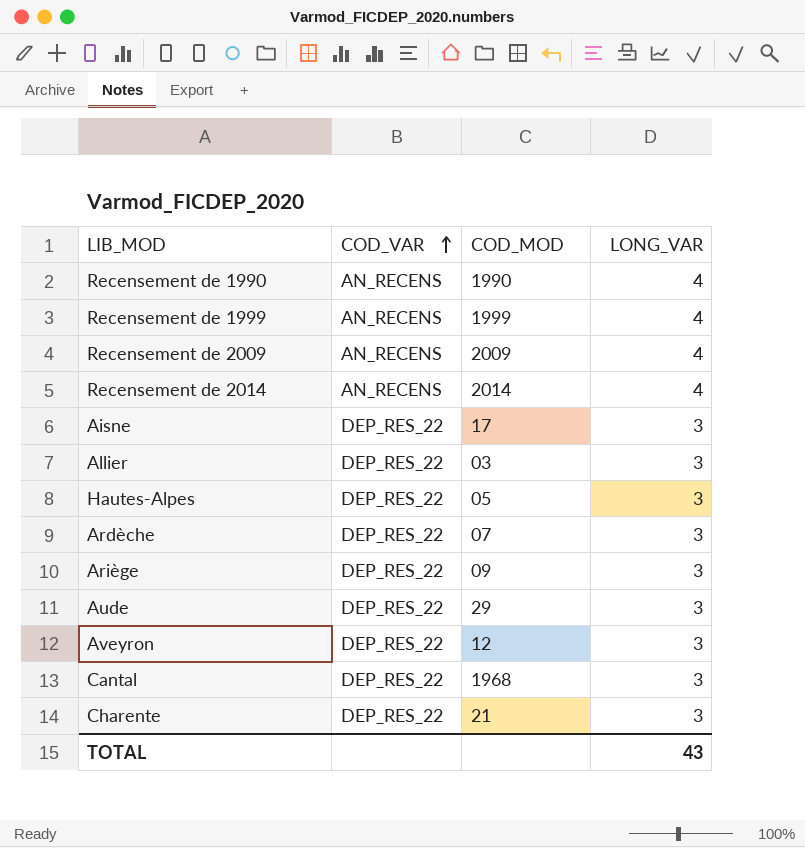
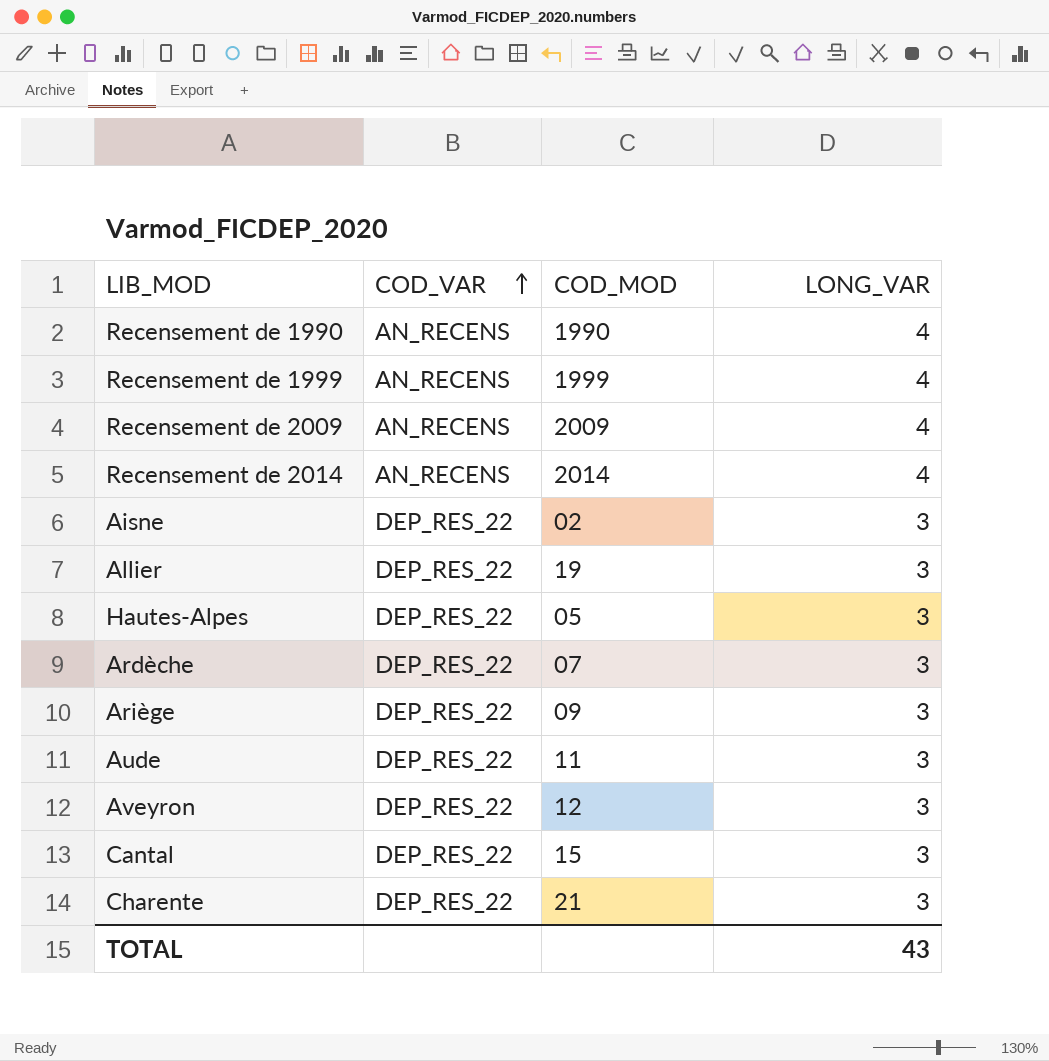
Aisne | COD_MOD: 17 -> 02
Allier | COD_MOD: 03 -> 19
Aude | COD_MOD: 29 -> 11
Cantal | COD_MOD: 1968 -> 15

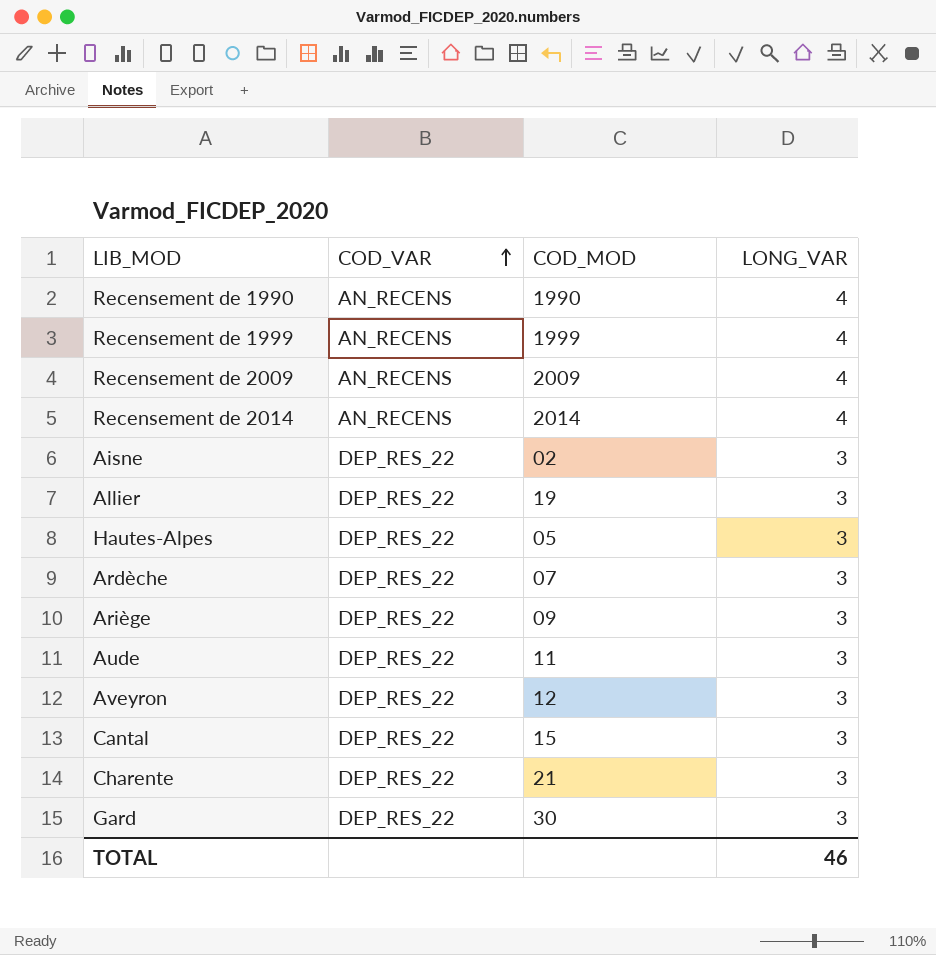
row Gard: none -> DEP_RES_22 | 30 | 3
TOTAL | LONG_VAR: 43 -> 46

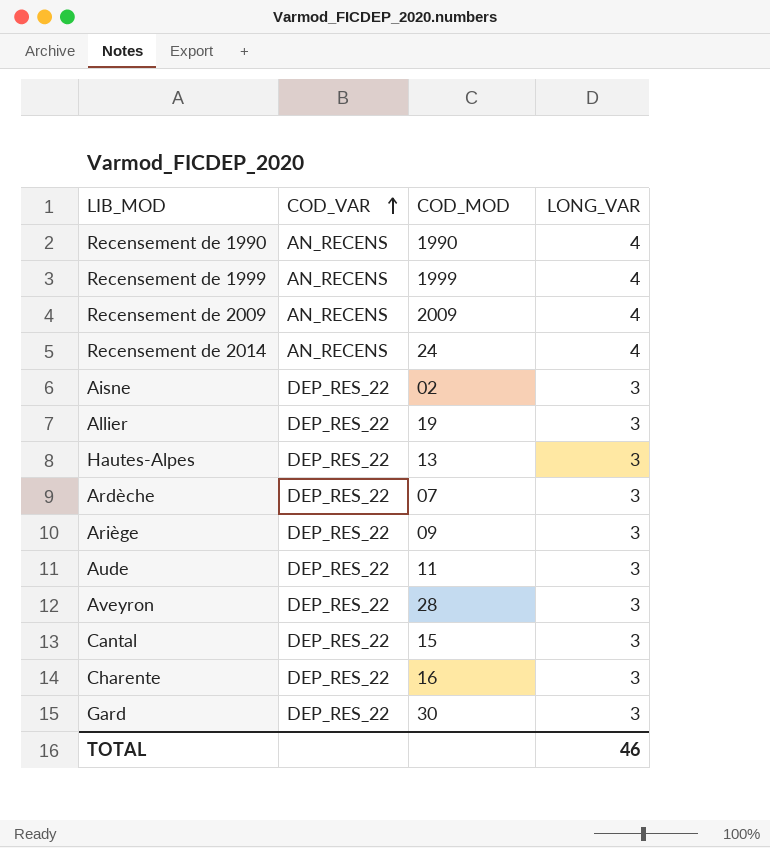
Recensement de 2014 | COD_MOD: 2014 -> 24
Hautes-Alpes | COD_MOD: 05 -> 13
Aveyron | COD_MOD: 12 -> 28
Charente | COD_MOD: 21 -> 16

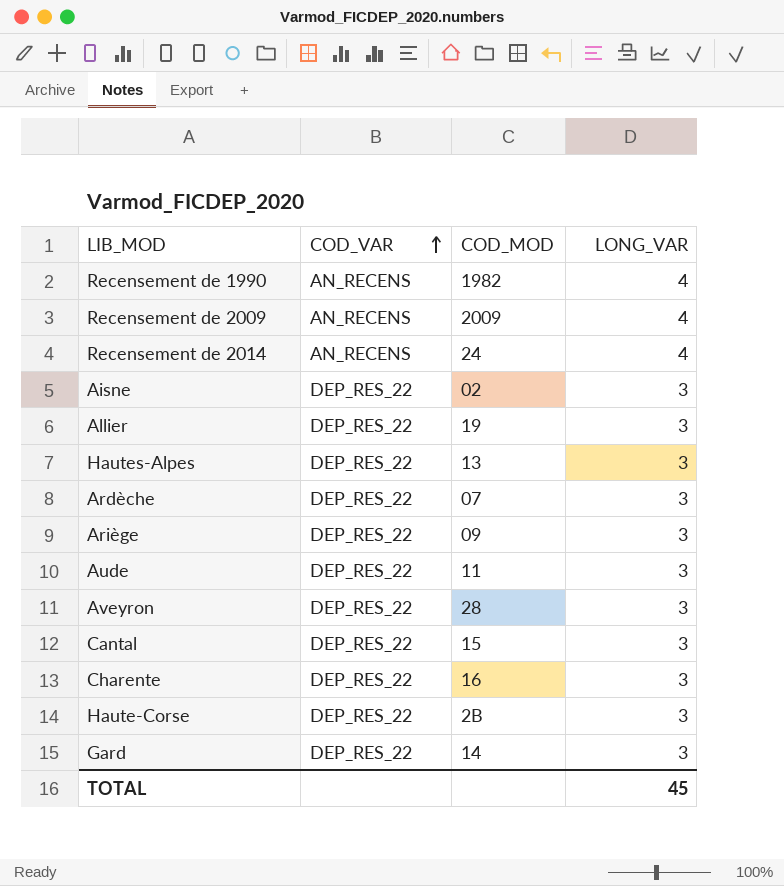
row Recensement de 1999: AN_RECENS | 1999 | 4 -> none
Recensement de 1990 | COD_MOD: 1990 -> 1982
row Haute-Corse: none -> DEP_RES_22 | 2B | 3
Gard | COD_MOD: 30 -> 14
TOTAL | LONG_VAR: 46 -> 45

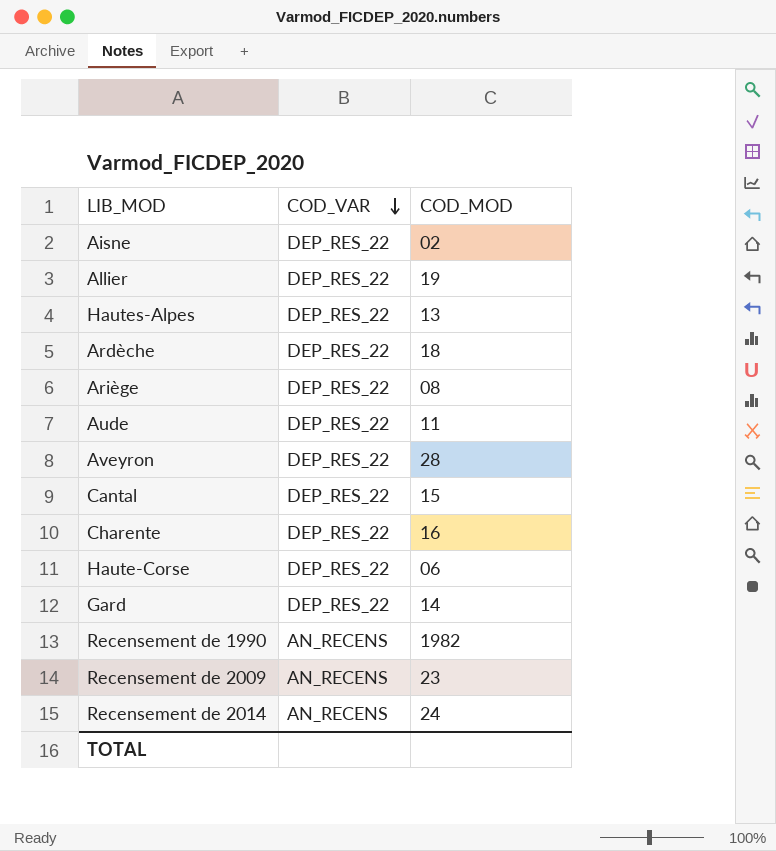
row order: COD_VAR ascending -> COD_VAR descending
column LONG_VAR | position: 4 -> none
Ardèche | COD_MOD: 07 -> 18
Ariège | COD_MOD: 09 -> 08
Haute-Corse | COD_MOD: 2B -> 06
Recensement de 2009 | COD_MOD: 2009 -> 23

